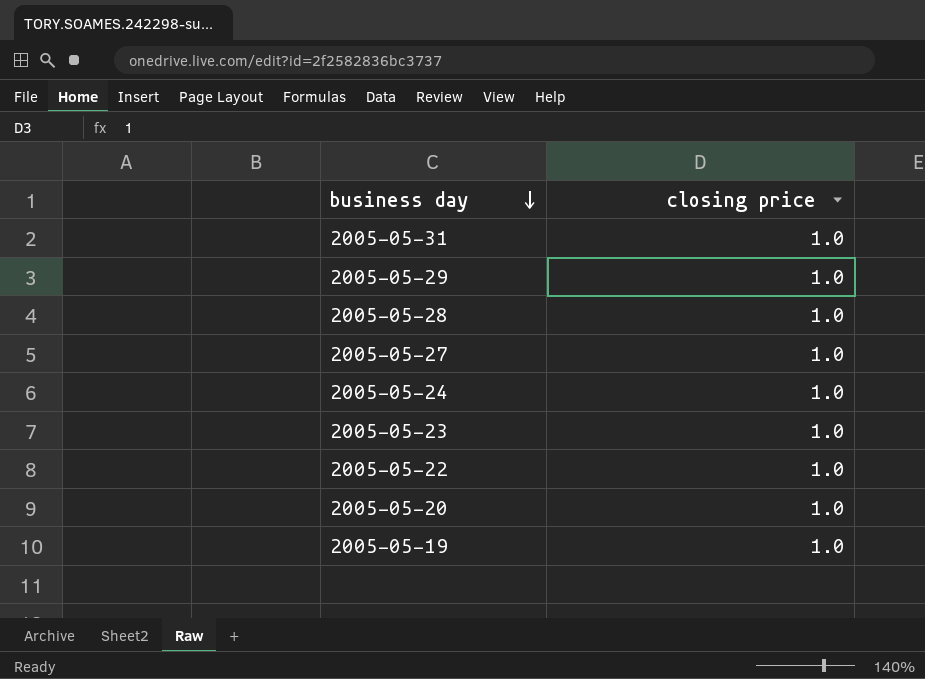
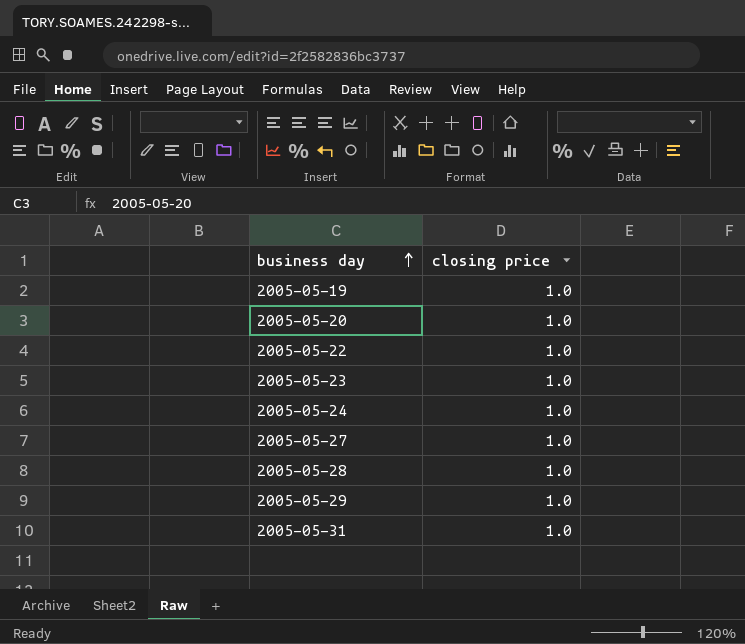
row order: business day descending -> business day ascending

